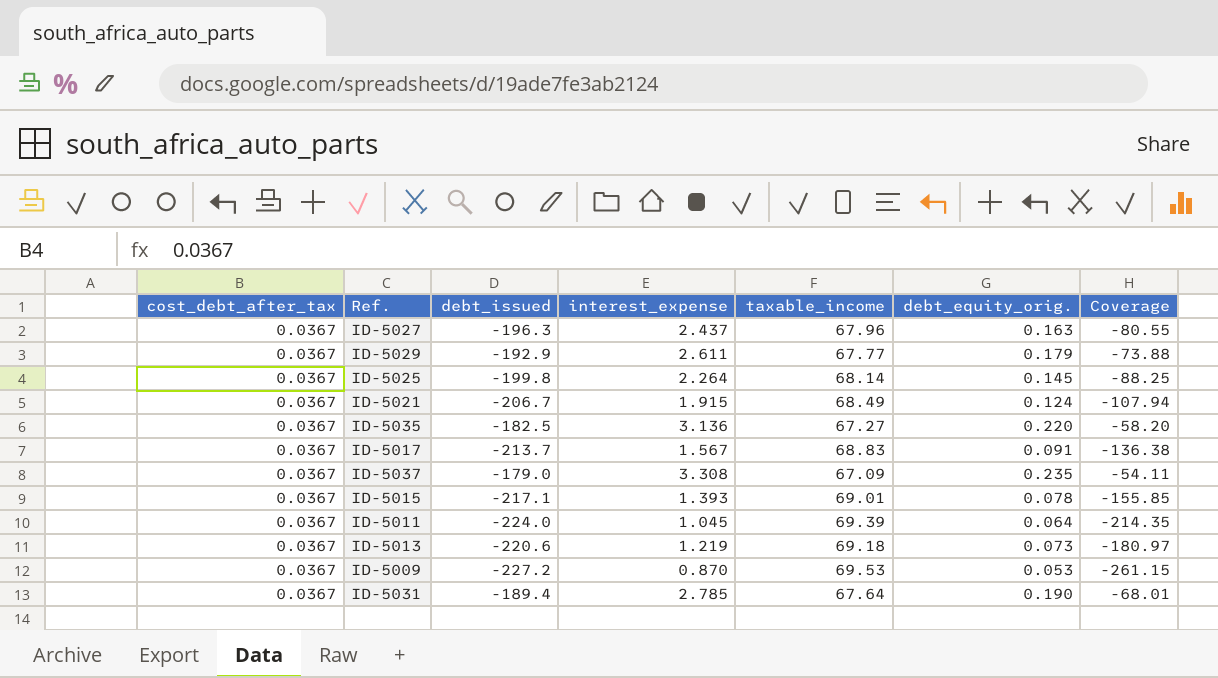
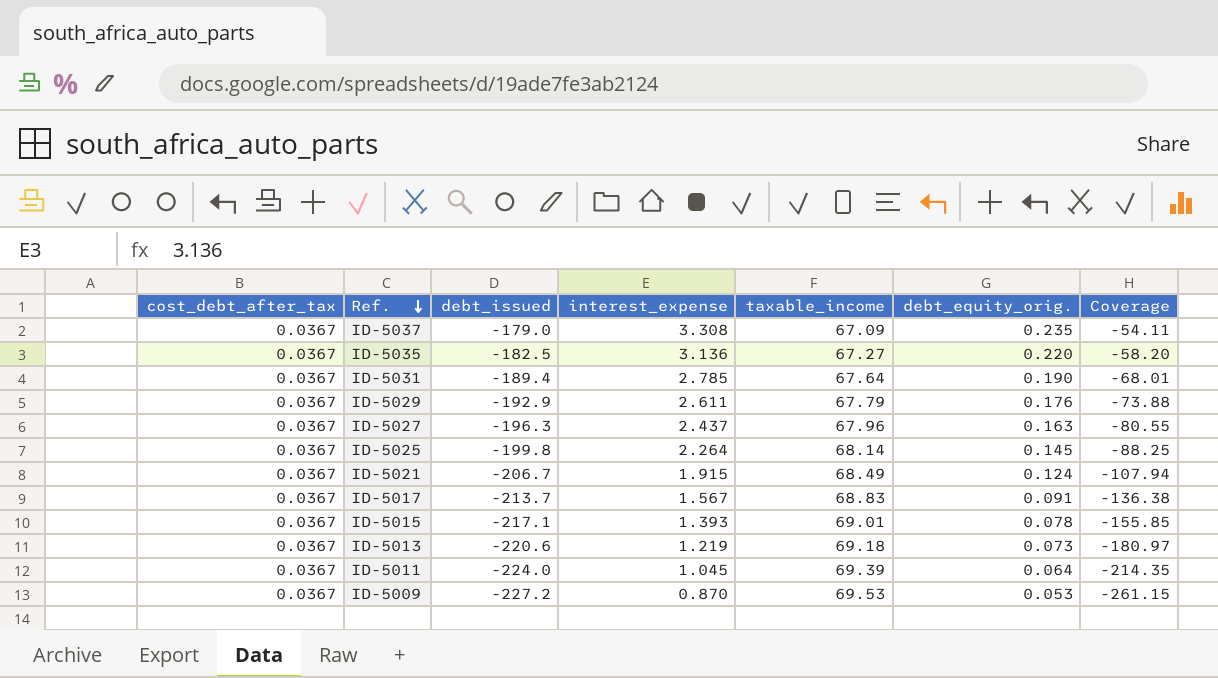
row order: none -> Ref. descending
ID-5029 | taxable_income: 67.77 -> 67.79
ID-5029 | debt_equity_orig.: 0.179 -> 0.176

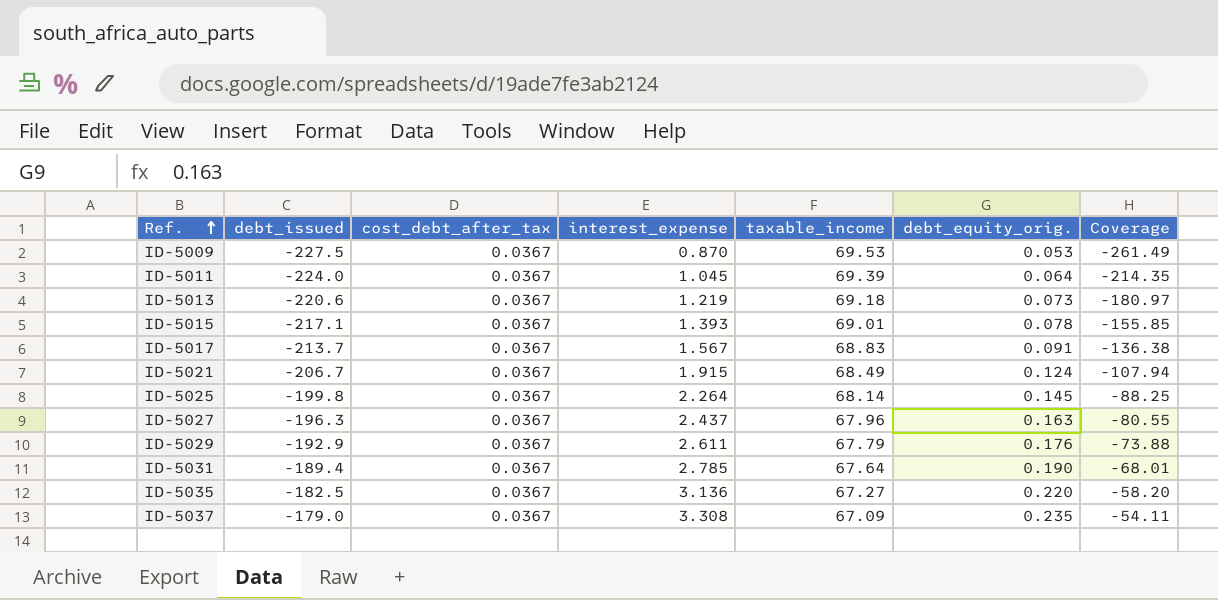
row order: Ref. descending -> Ref. ascending
column cost_debt_after_tax | position: 1 -> 3
ID-5009 | debt_issued: -227.2 -> -227.5
ID-5009 | Coverage: -261.15 -> -261.49

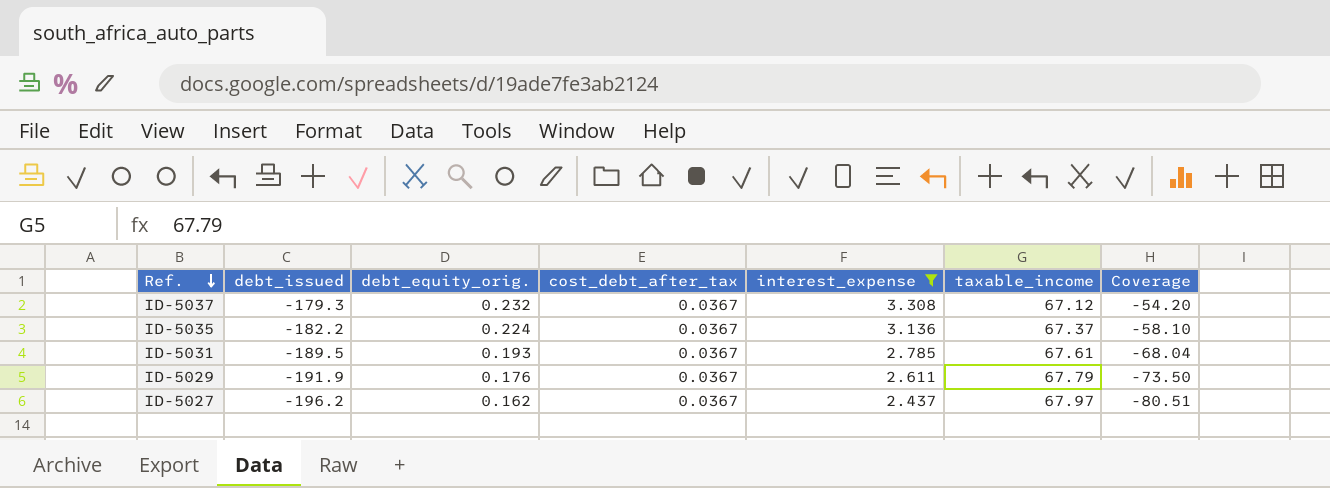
filter: none -> interest_expense >= 2.437
row order: Ref. ascending -> Ref. descending
column debt_equity_orig. | position: 6 -> 3
ID-5037 | debt_issued: -179.0 -> -179.3
ID-5037 | debt_equity_orig.: 0.235 -> 0.232
ID-5037 | taxable_income: 67.09 -> 67.12
ID-5037 | Coverage: -54.11 -> -54.20
ID-5035 | debt_issued: -182.5 -> -182.2
ID-5035 | debt_equity_orig.: 0.220 -> 0.224
ID-5035 | taxable_income: 67.27 -> 67.37
ID-5035 | Coverage: -58.20 -> -58.10
ID-5031 | debt_issued: -189.4 -> -189.5
ID-5031 | debt_equity_orig.: 0.190 -> 0.193
ID-5031 | taxable_income: 67.64 -> 67.61
ID-5031 | Coverage: -68.01 -> -68.04
ID-5029 | debt_issued: -192.9 -> -191.9
ID-5029 | Coverage: -73.88 -> -73.50
ID-5027 | debt_issued: -196.3 -> -196.2
ID-5027 | debt_equity_orig.: 0.163 -> 0.162
ID-5027 | taxable_income: 67.96 -> 67.97
ID-5027 | Coverage: -80.55 -> -80.51

